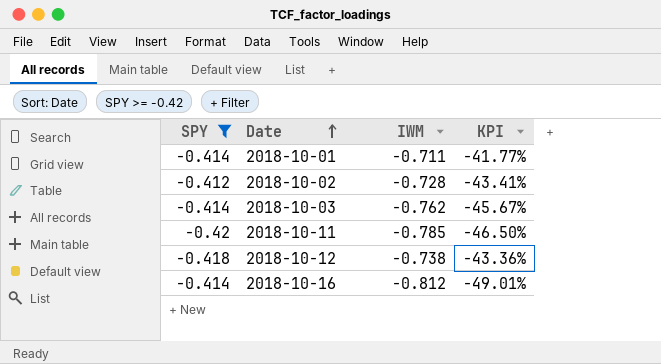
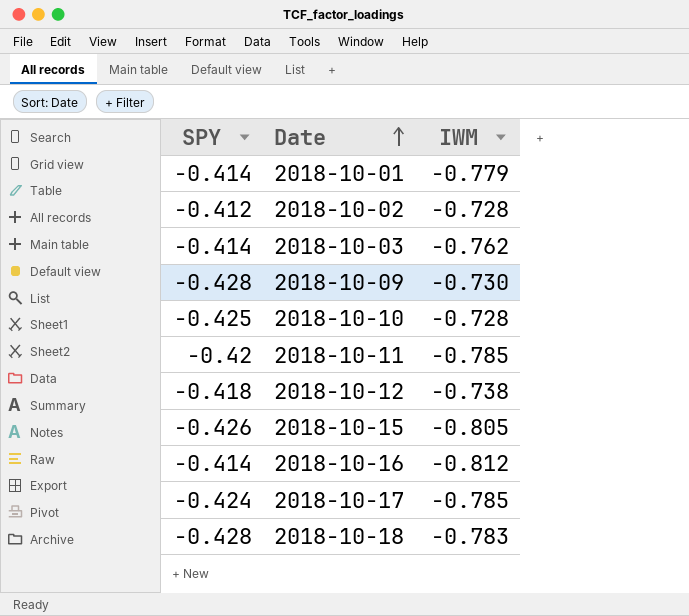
filter: SPY >= -0.42 -> none
column KPI | formula: ([SPY] - [IWM]) / [IWM] -> none
2018-10-01 | IWM: -0.711 -> -0.779

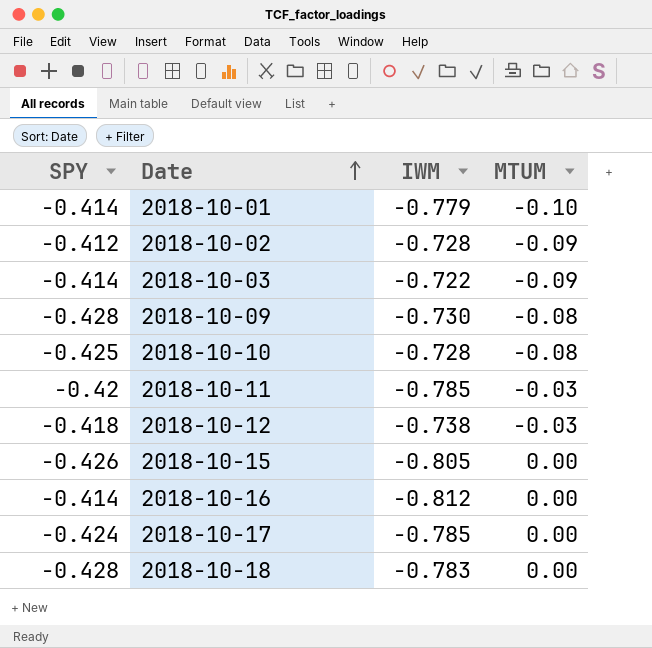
column MTUM | position: none -> 4
2018-10-03 | IWM: -0.762 -> -0.722

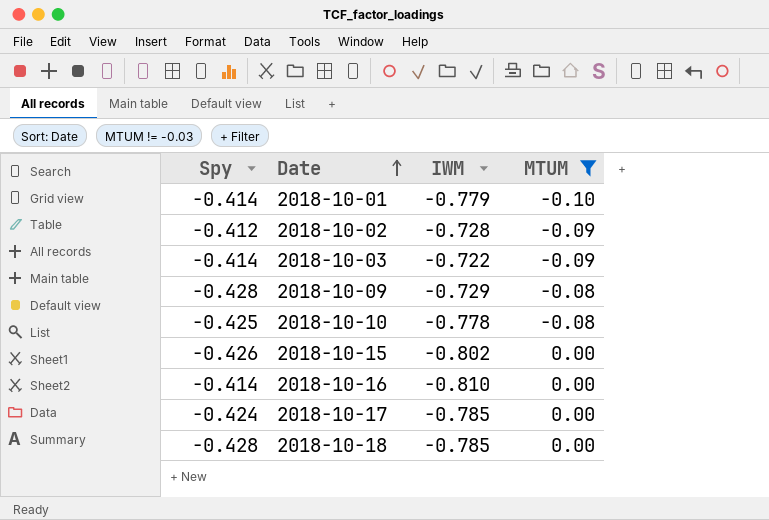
filter: none -> MTUM != -0.03
column name: SPY -> Spy
2018-10-09 | IWM: -0.730 -> -0.729
2018-10-10 | IWM: -0.728 -> -0.778
2018-10-15 | IWM: -0.805 -> -0.802
2018-10-16 | IWM: -0.812 -> -0.810
2018-10-18 | IWM: -0.783 -> -0.785

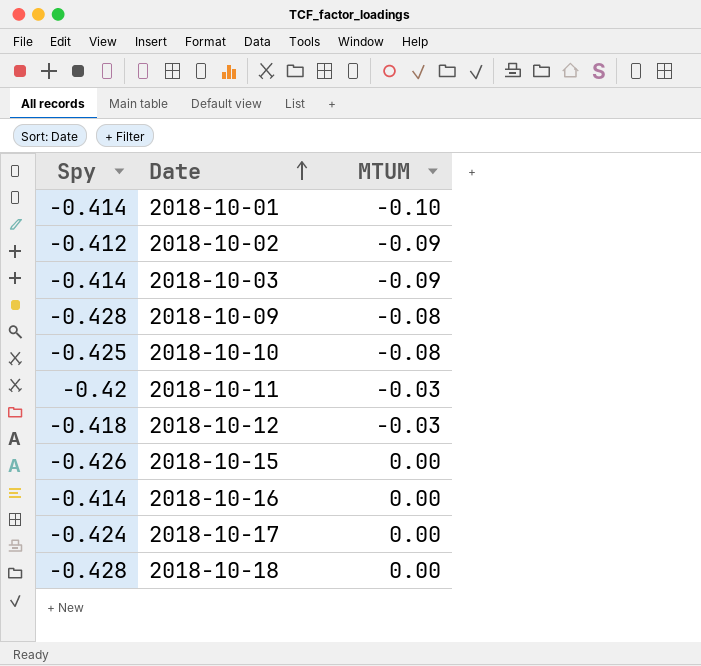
filter: MTUM != -0.03 -> none
column IWM | position: 3 -> none

